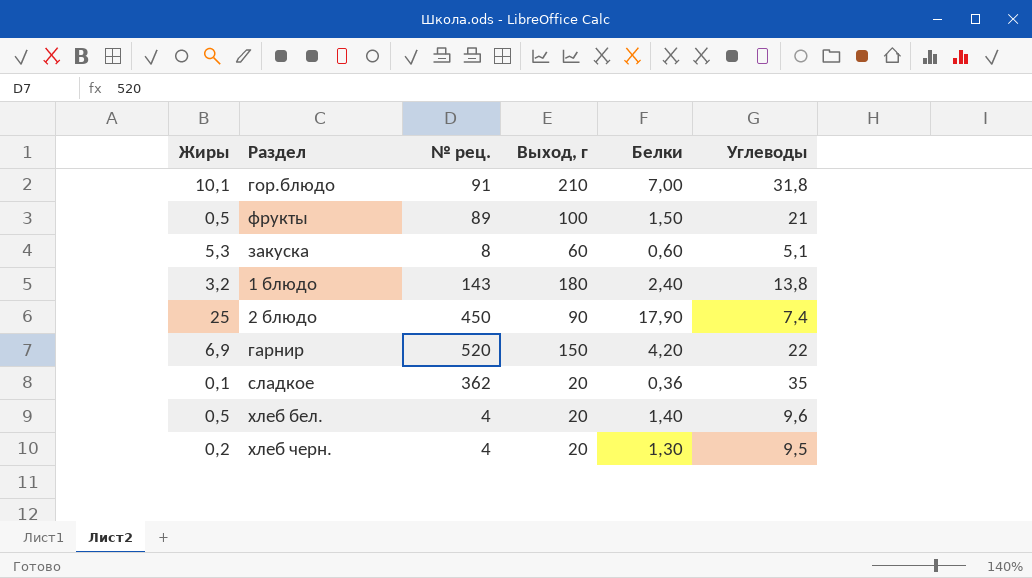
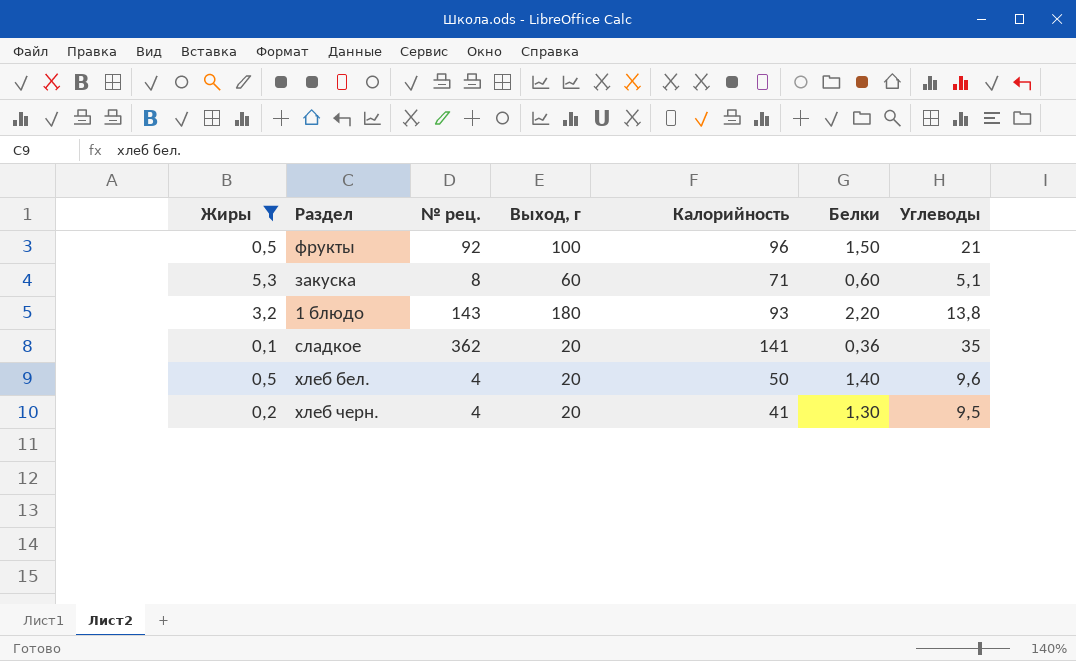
filter: none -> Жиры <= 5,3
column Калорийность | position: none -> 5
фрукты | № рец.: 89 -> 92
1 блюдо | Белки: 2,40 -> 2,20

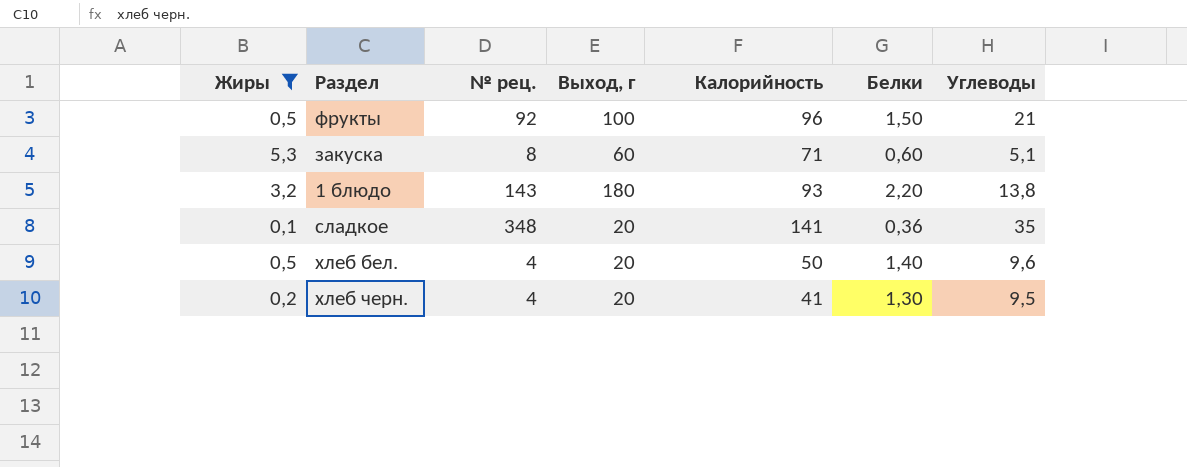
сладкое | № рец.: 362 -> 348

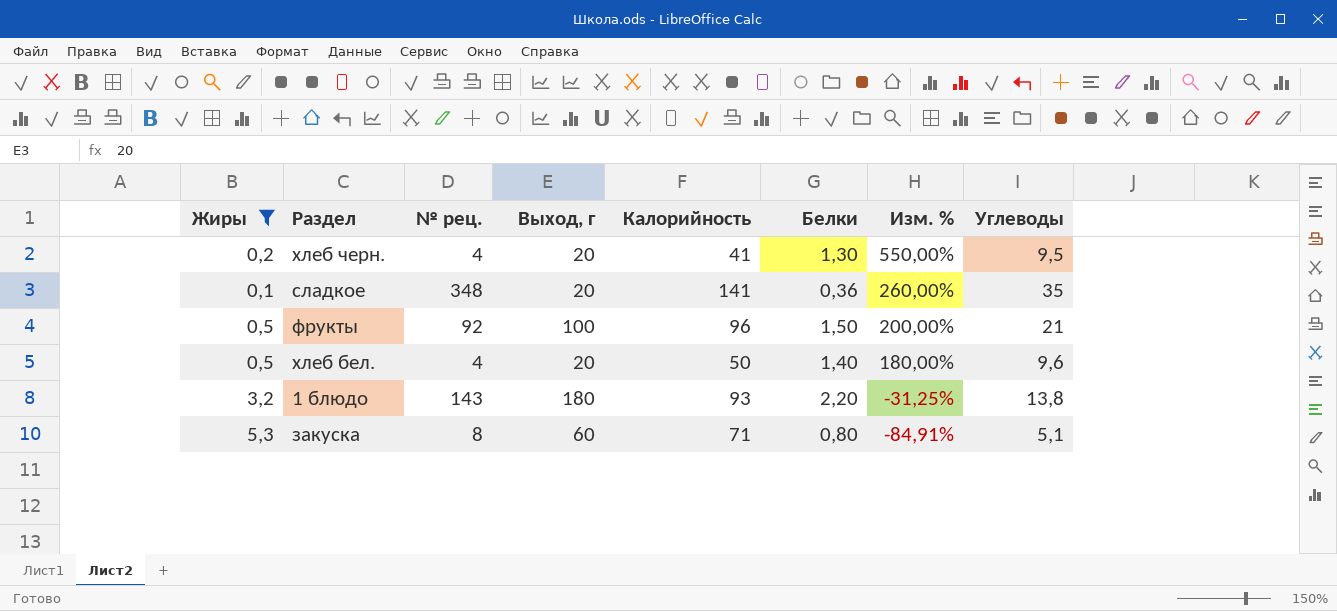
row order: none -> Изм. % descending
column Изм. % | formula: none -> ([Белки] - [Жиры]) / [Жиры]
закуска | Белки: 0,60 -> 0,80

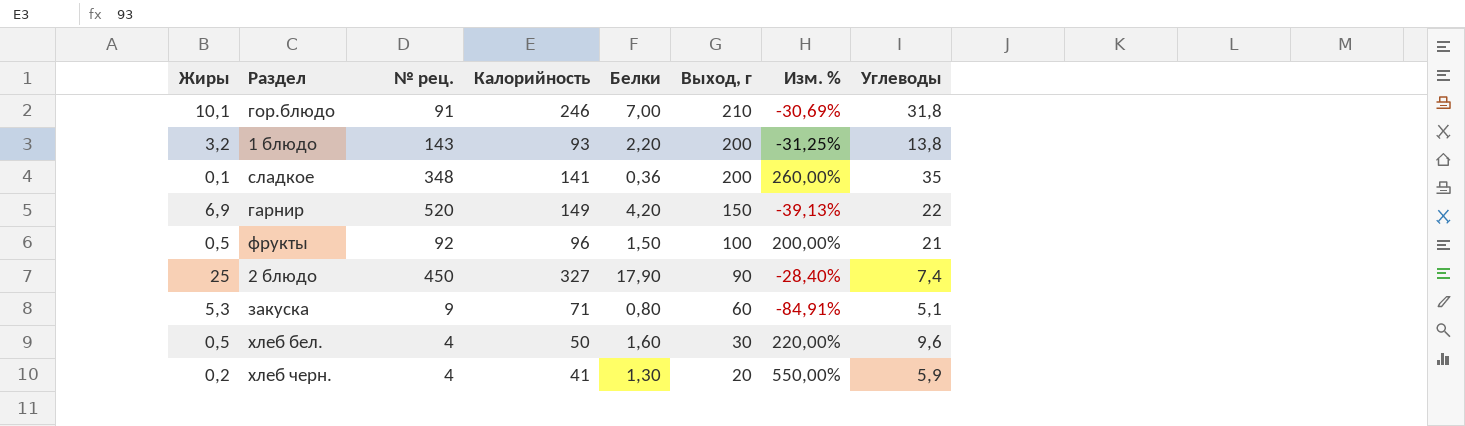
filter: Жиры <= 5,3 -> none
row order: Изм. % descending -> Выход, г descending
column Выход, г | position: 4 -> 6
1 блюдо | Выход, г: 180 -> 200
сладкое | Выход, г: 20 -> 200
закуска | № рец.: 8 -> 9
хлеб бел. | Белки: 1,40 -> 1,60
хлеб бел. | Выход, г: 20 -> 30
хлеб бел. | Изм. %: 180,00% -> 220,00%
хлеб черн. | Углеводы: 9,5 -> 5,9

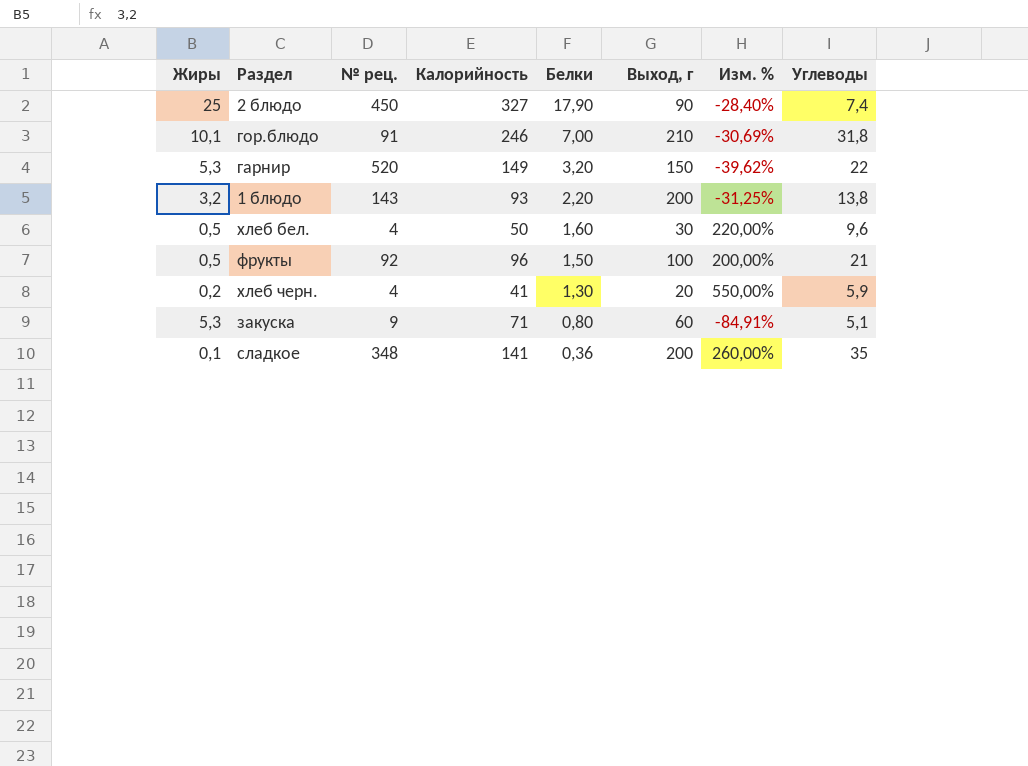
row order: Выход, г descending -> Белки descending
гарнир | Жиры: 6,9 -> 5,3
гарнир | Белки: 4,20 -> 3,20
гарнир | Изм. %: -39,13% -> -39,62%

